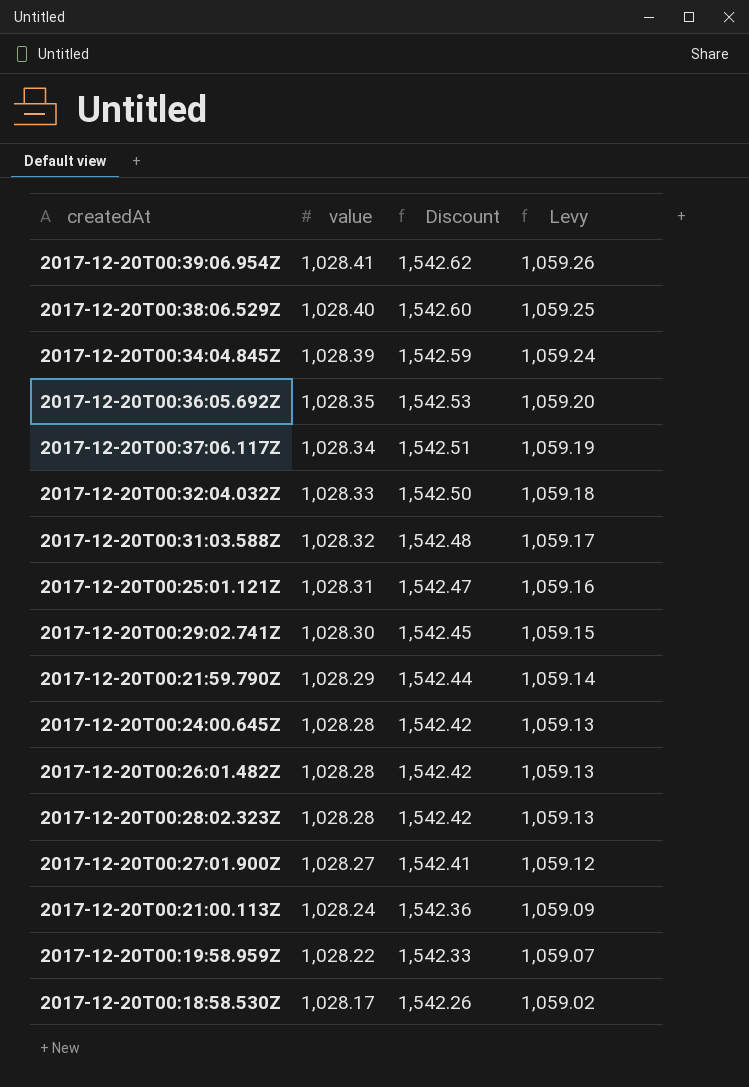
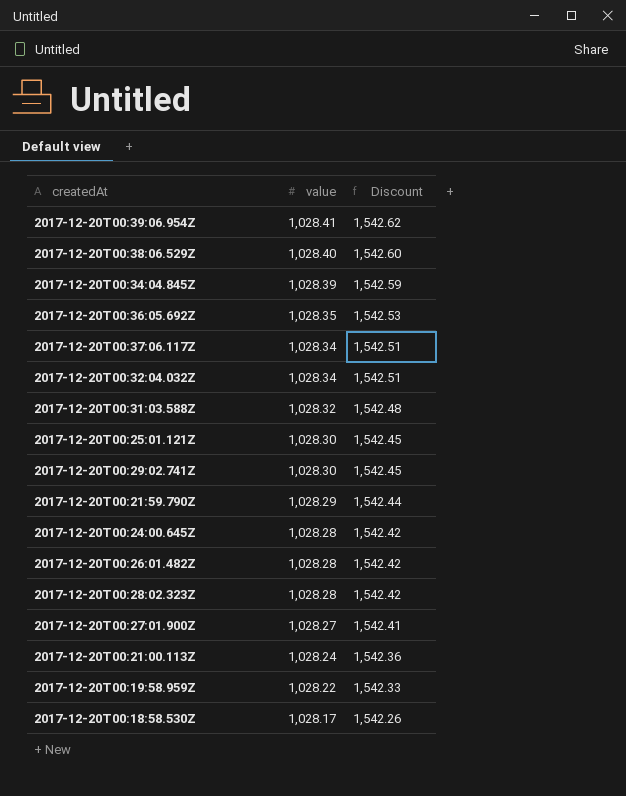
column Levy | formula: [value] * 1.03 -> none
2017-12-20T00:32:04.032Z | value: 1,028.33 -> 1,028.34
2017-12-20T00:32:04.032Z | Discount: 1,542.50 -> 1,542.51
2017-12-20T00:25:01.121Z | value: 1,028.31 -> 1,028.30
2017-12-20T00:25:01.121Z | Discount: 1,542.47 -> 1,542.45

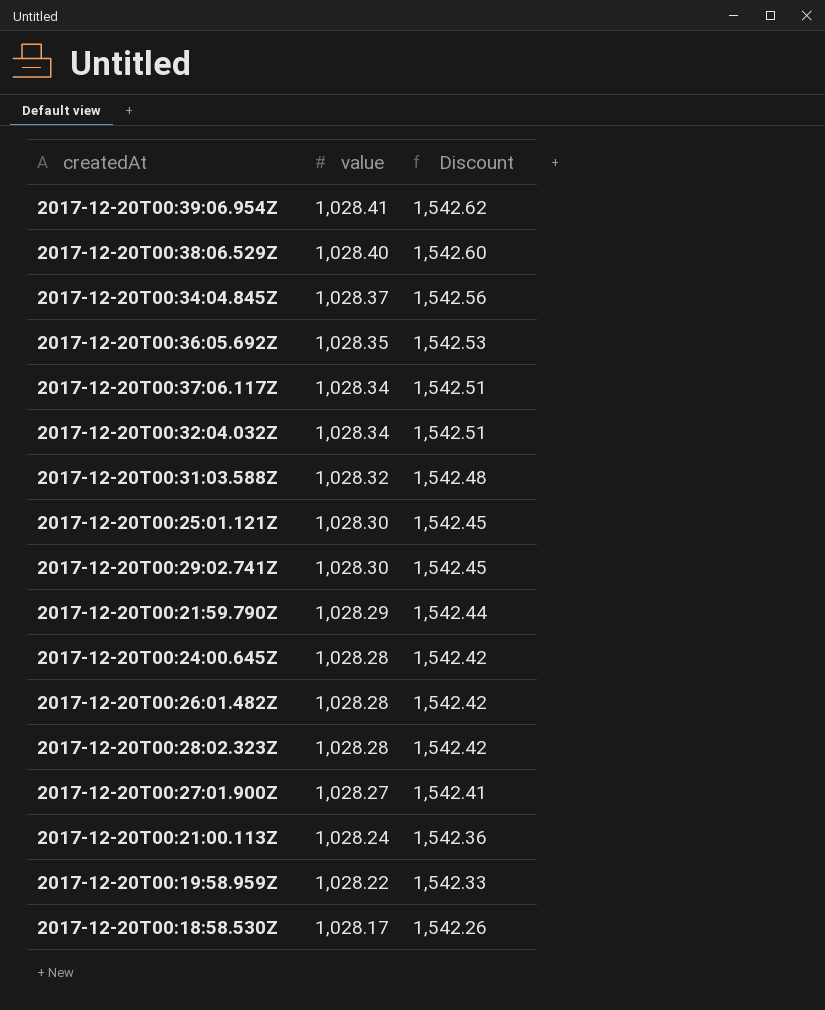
2017-12-20T00:34:04.845Z | value: 1,028.39 -> 1,028.37
2017-12-20T00:34:04.845Z | Discount: 1,542.59 -> 1,542.56

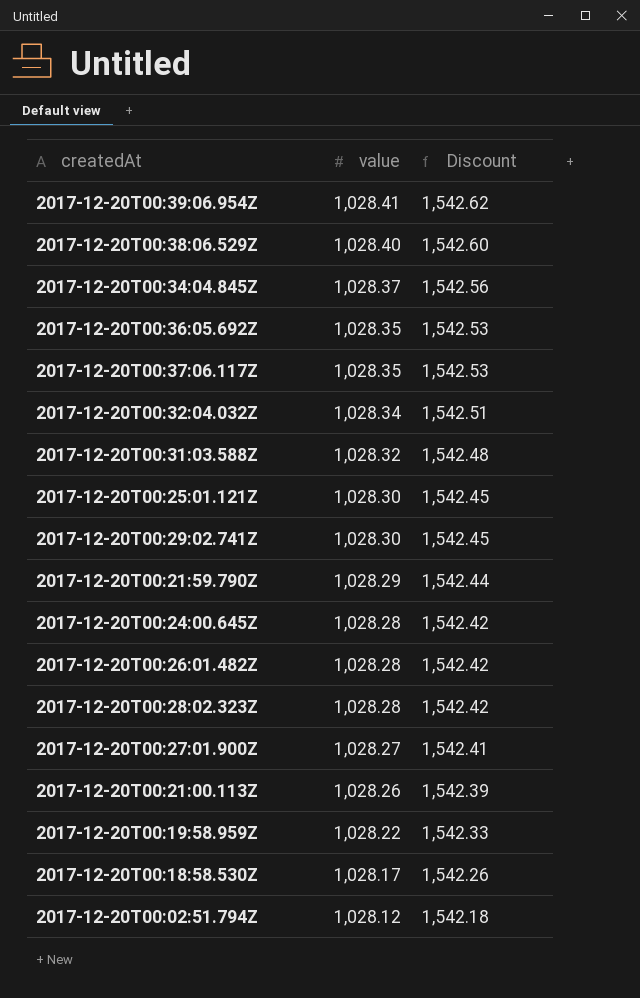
2017-12-20T00:37:06.117Z | value: 1,028.34 -> 1,028.35
2017-12-20T00:37:06.117Z | Discount: 1,542.51 -> 1,542.53
2017-12-20T00:21:00.113Z | value: 1,028.24 -> 1,028.26
2017-12-20T00:21:00.113Z | Discount: 1,542.36 -> 1,542.39
row 2017-12-20T00:02:51.794Z: none -> 1,028.12 | 1,542.18

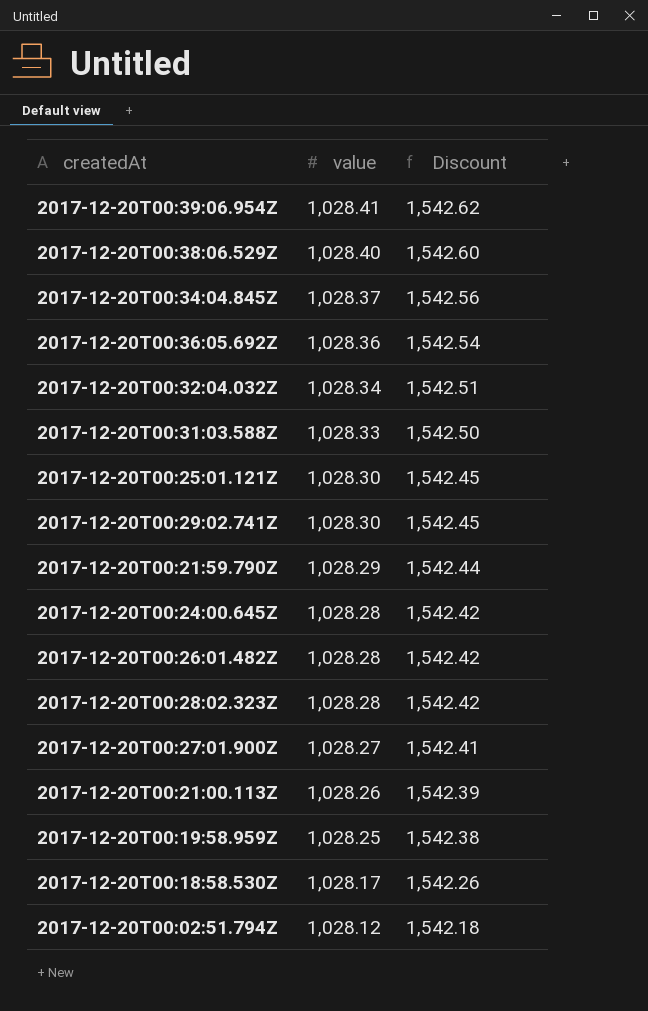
row 2017-12-20T00:37:06.117Z: 1,028.35 | 1,542.53 -> none
2017-12-20T00:36:05.692Z | value: 1,028.35 -> 1,028.36
2017-12-20T00:36:05.692Z | Discount: 1,542.53 -> 1,542.54
2017-12-20T00:31:03.588Z | value: 1,028.32 -> 1,028.33
2017-12-20T00:31:03.588Z | Discount: 1,542.48 -> 1,542.50
2017-12-20T00:19:58.959Z | value: 1,028.22 -> 1,028.25
2017-12-20T00:19:58.959Z | Discount: 1,542.33 -> 1,542.38

